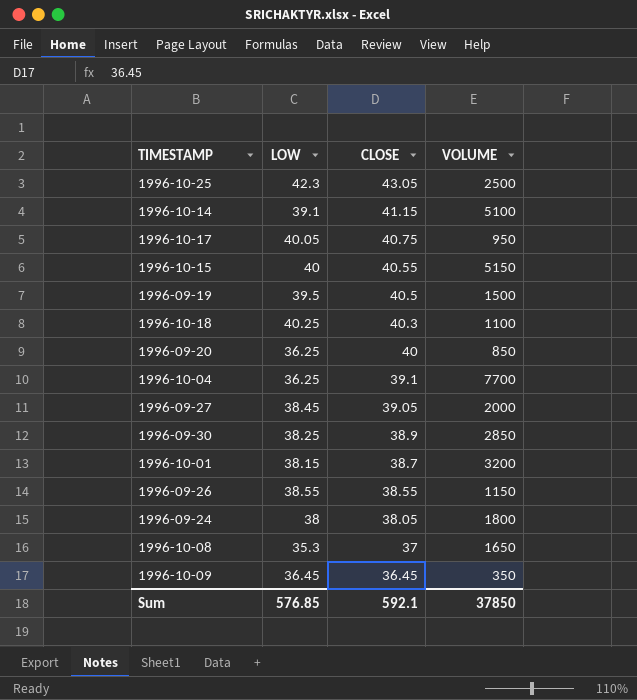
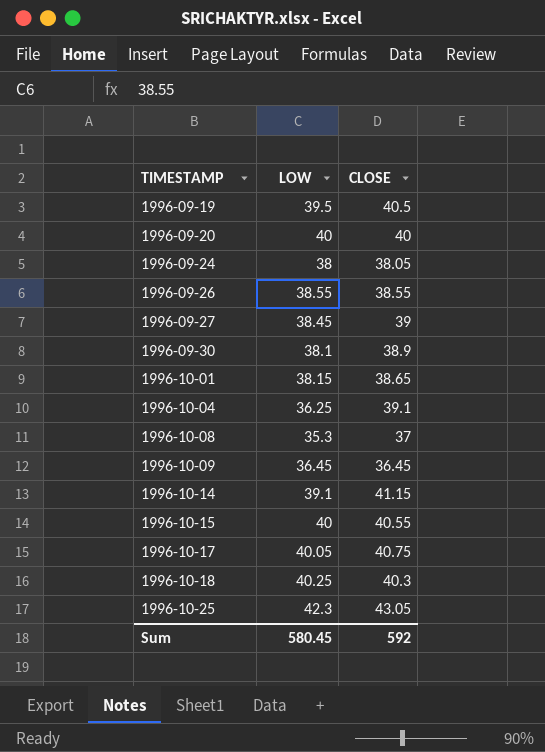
row order: CLOSE descending -> TIMESTAMP ascending
column VOLUME | position: 4 -> none
1996-09-20 | LOW: 36.25 -> 40
1996-09-27 | CLOSE: 39.05 -> 39
1996-09-30 | LOW: 38.25 -> 38.1
1996-10-01 | CLOSE: 38.7 -> 38.65
Sum | LOW: 576.85 -> 580.45
Sum | CLOSE: 592.1 -> 592

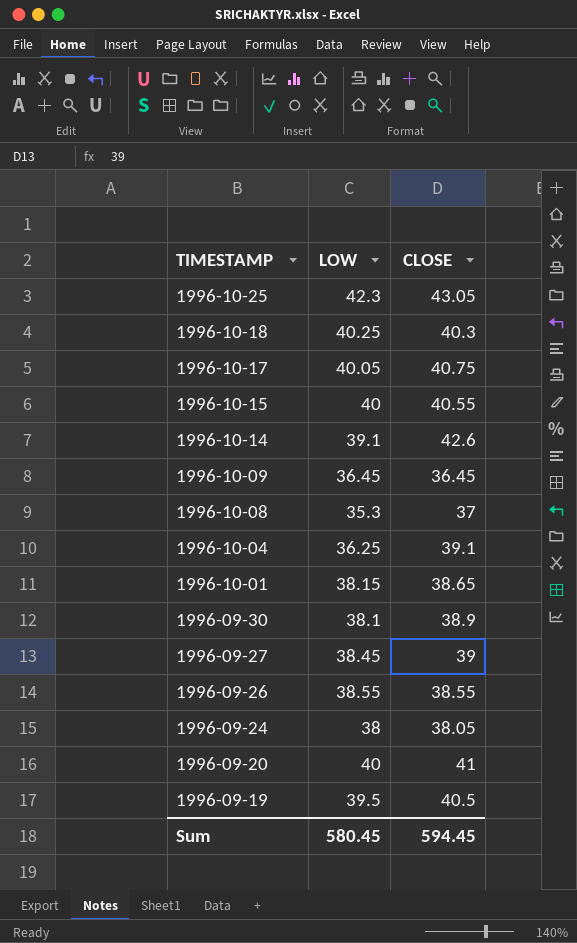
row order: TIMESTAMP ascending -> TIMESTAMP descending
1996-10-14 | CLOSE: 41.15 -> 42.6
1996-09-20 | CLOSE: 40 -> 41
Sum | CLOSE: 592 -> 594.45

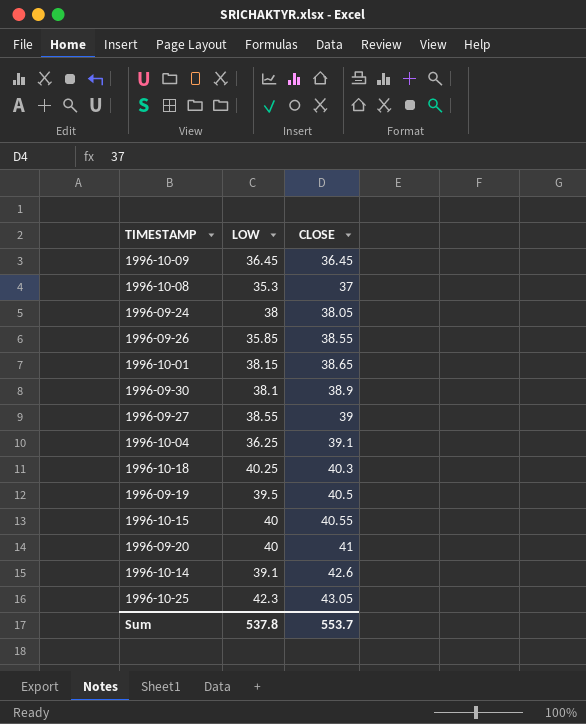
row order: TIMESTAMP descending -> CLOSE ascending
row 1996-10-17: 40.05 | 40.75 -> none
1996-09-26 | LOW: 38.55 -> 35.85
1996-09-27 | LOW: 38.45 -> 38.55
Sum | LOW: 580.45 -> 537.8
Sum | CLOSE: 594.45 -> 553.7

